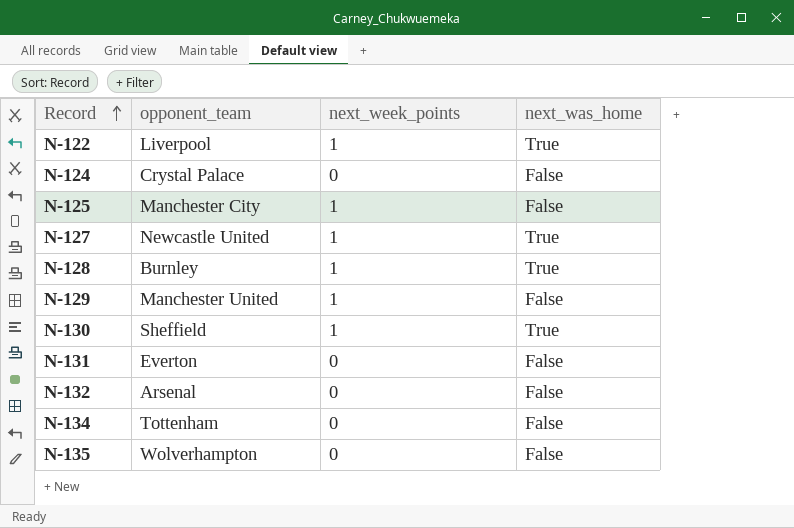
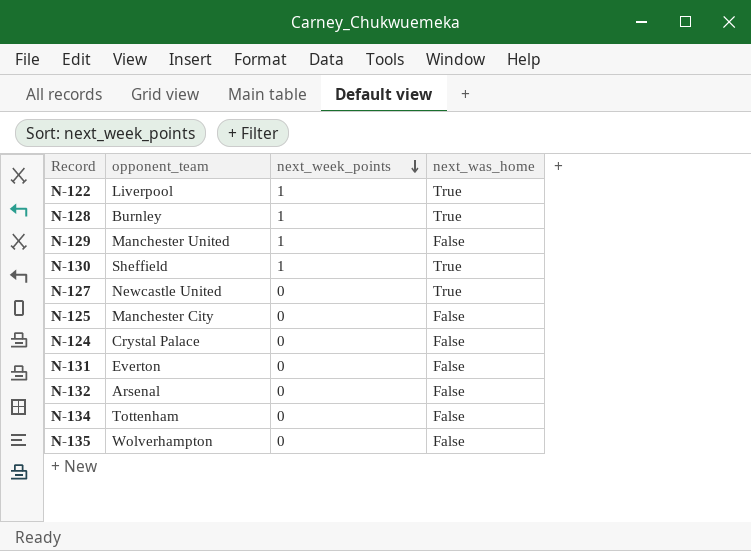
row order: Record ascending -> next_week_points descending
N-127 | next_week_points: 1 -> 0
N-125 | next_week_points: 1 -> 0

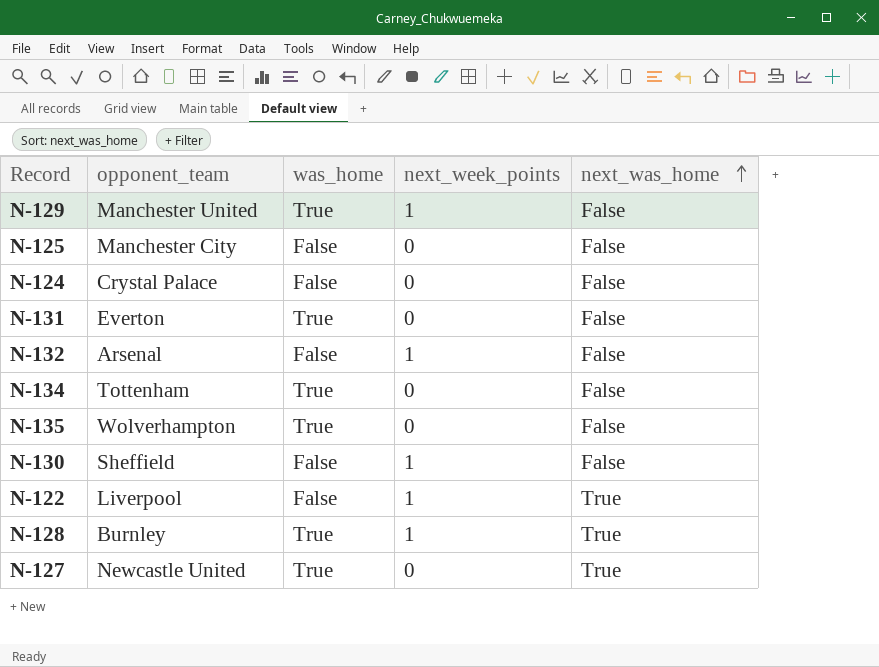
row order: next_week_points descending -> next_was_home ascending
column was_home | position: none -> 3
N-132 | next_week_points: 0 -> 1
N-130 | next_was_home: True -> False

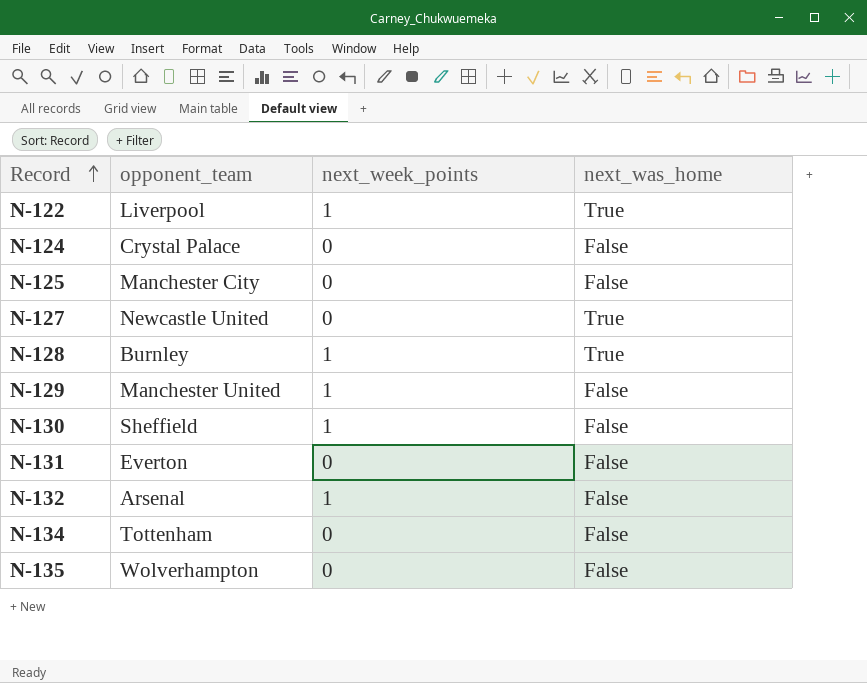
row order: next_was_home ascending -> Record ascending
column was_home | position: 3 -> none

